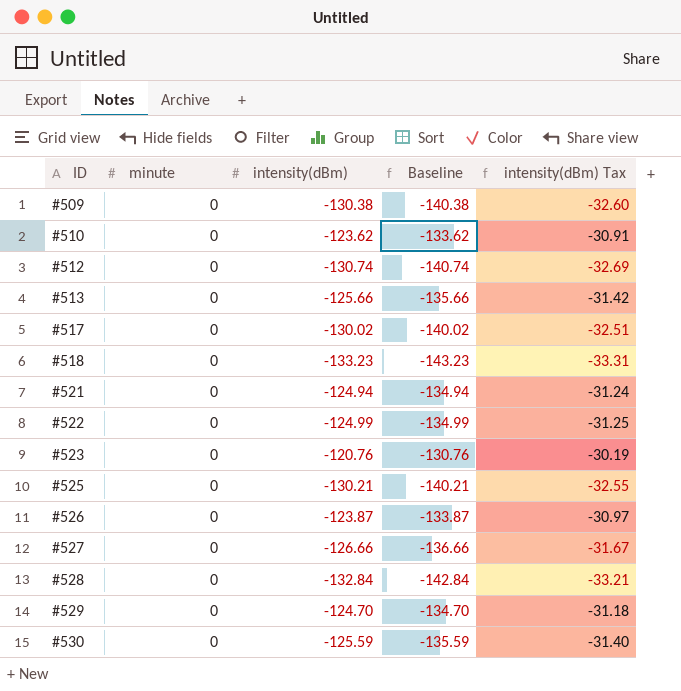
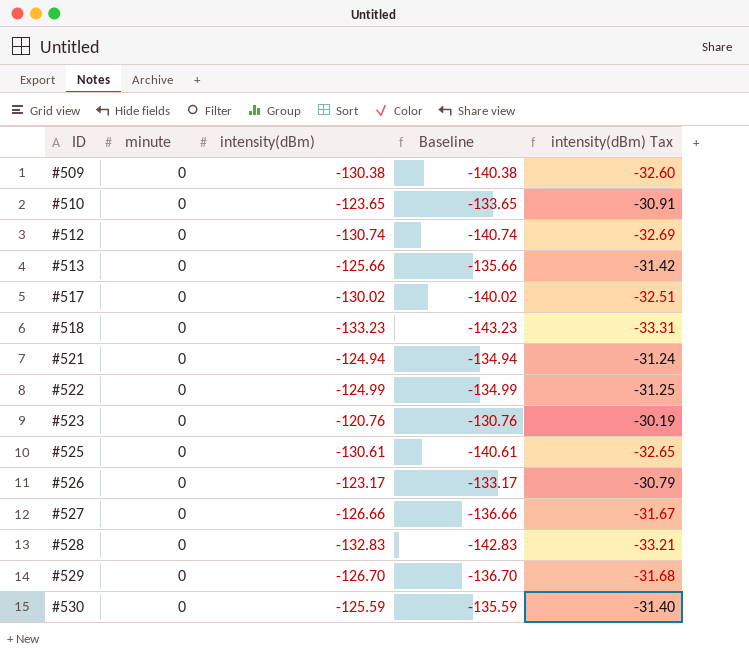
#510 | intensity(dBm): -123.62 -> -123.65
#510 | Baseline: -133.62 -> -133.65
#525 | intensity(dBm): -130.21 -> -130.61
#525 | Baseline: -140.21 -> -140.61
#525 | intensity(dBm) Tax: -32.55 -> -32.65
#526 | intensity(dBm): -123.87 -> -123.17
#526 | Baseline: -133.87 -> -133.17
#526 | intensity(dBm) Tax: -30.97 -> -30.79
#528 | intensity(dBm): -132.84 -> -132.83
#528 | Baseline: -142.84 -> -142.83
#529 | intensity(dBm): -124.70 -> -126.70
#529 | Baseline: -134.70 -> -136.70
#529 | intensity(dBm) Tax: -31.18 -> -31.68

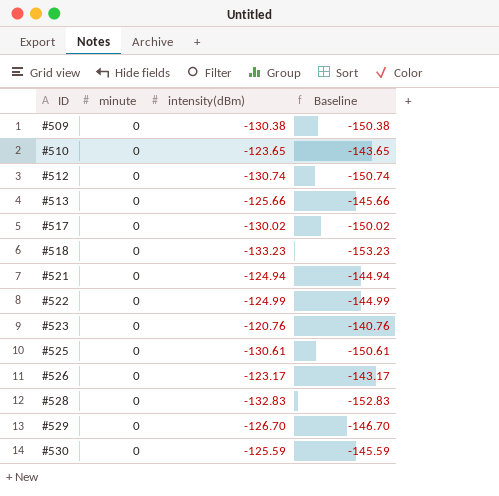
column intensity(dBm) Tax | formula: [intensity(dBm)] * 0.25 -> none
column Baseline | formula: [intensity(dBm)] - 10 -> [intensity(dBm)] - 20
row #527: 0 | -126.66 | -136.66 | -31.67 -> none

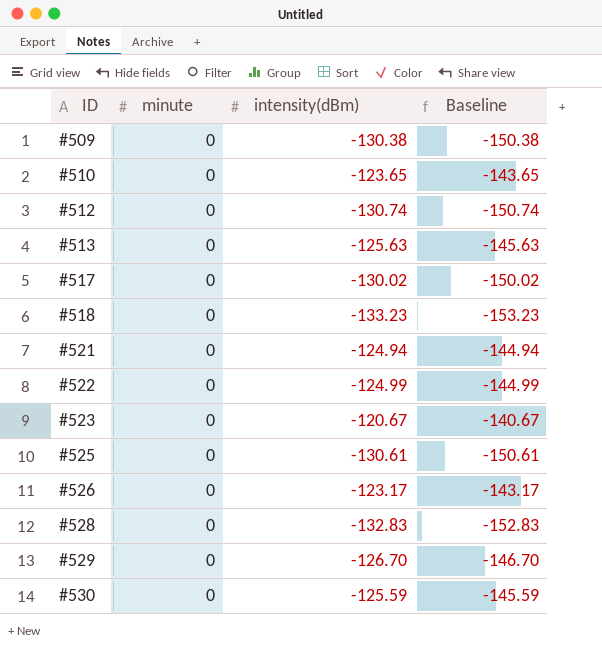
#513 | intensity(dBm): -125.66 -> -125.63
#513 | Baseline: -145.66 -> -145.63
#523 | intensity(dBm): -120.76 -> -120.67
#523 | Baseline: -140.76 -> -140.67

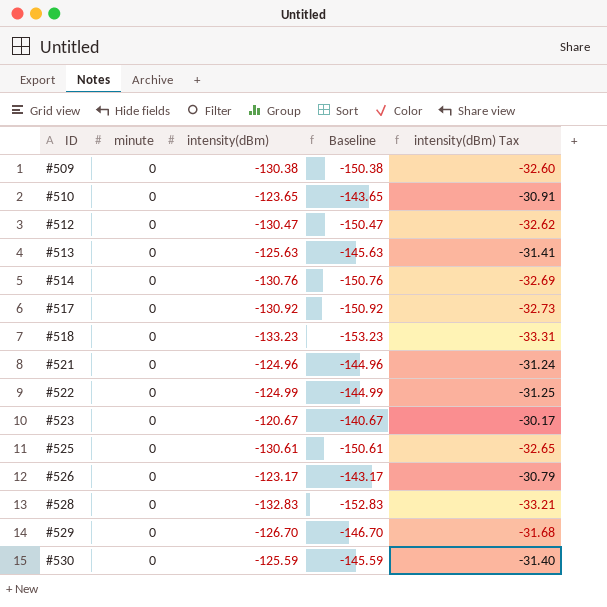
column intensity(dBm) Tax | formula: none -> [intensity(dBm)] * 0.25
#512 | intensity(dBm): -130.74 -> -130.47
#512 | Baseline: -150.74 -> -150.47
row #514: none -> 0 | -130.76 | -150.76 | -32.69
#517 | intensity(dBm): -130.02 -> -130.92
#517 | Baseline: -150.02 -> -150.92
#521 | intensity(dBm): -124.94 -> -124.96
#521 | Baseline: -144.94 -> -144.96

